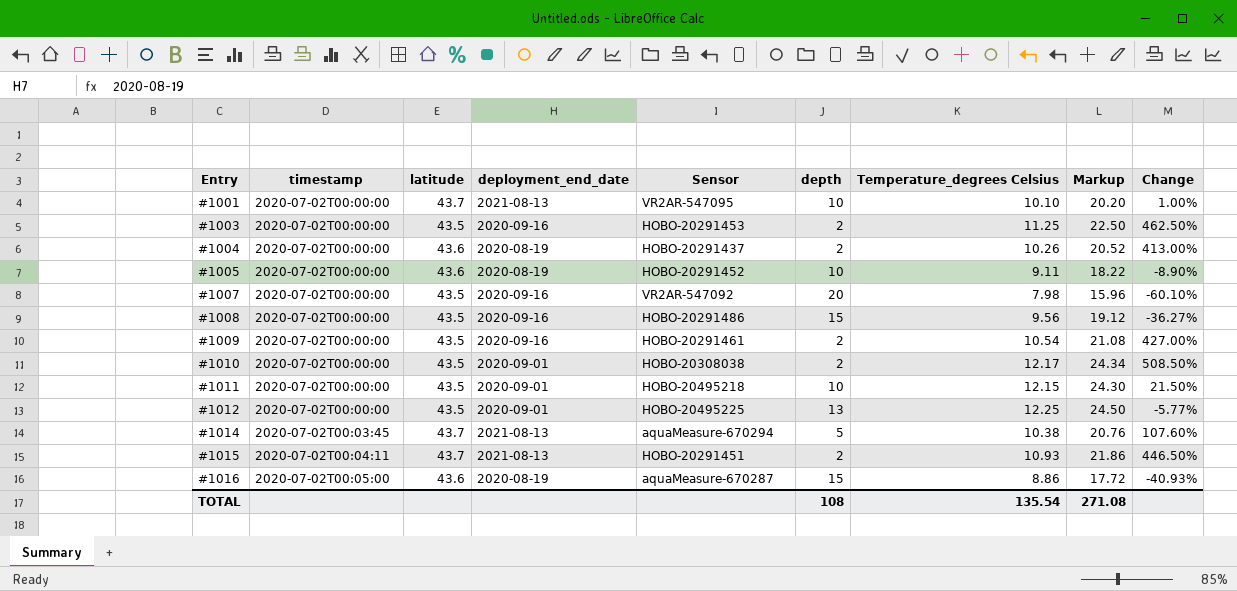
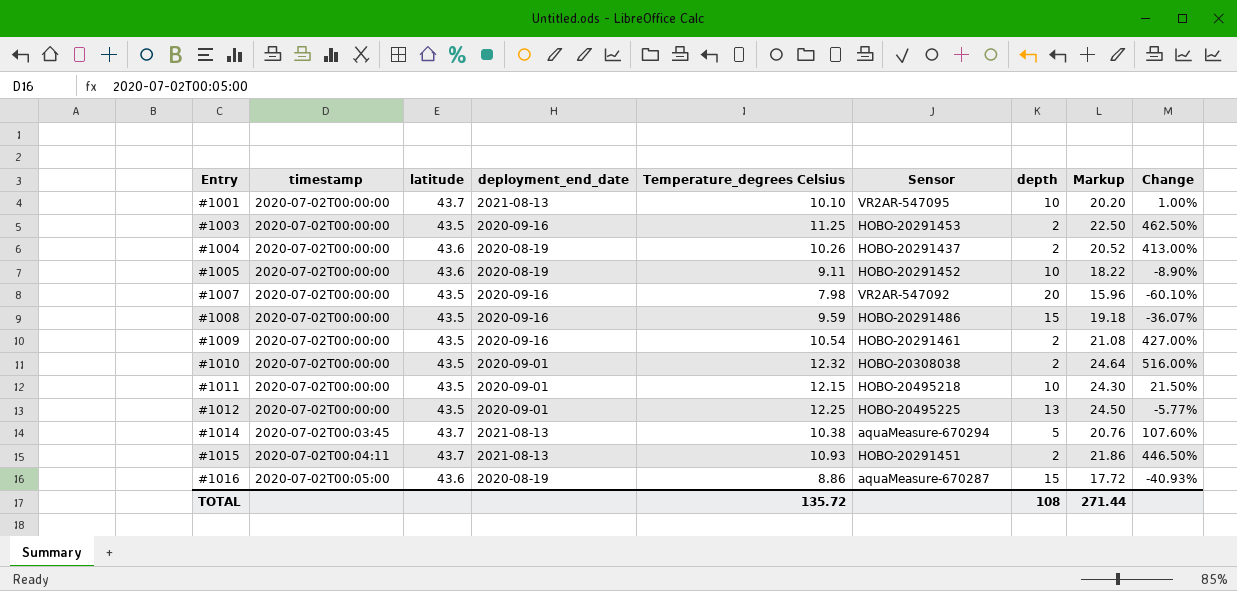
column Temperature_degrees Celsius | position: 7 -> 5
#1008 | Temperature_degrees Celsius: 9.56 -> 9.59
#1008 | Markup: 19.12 -> 19.18
#1008 | Change: -36.27% -> -36.07%
#1010 | Temperature_degrees Celsius: 12.17 -> 12.32
#1010 | Markup: 24.34 -> 24.64
#1010 | Change: 508.50% -> 516.00%
TOTAL | Temperature_degrees Celsius: 135.54 -> 135.72
TOTAL | Markup: 271.08 -> 271.44

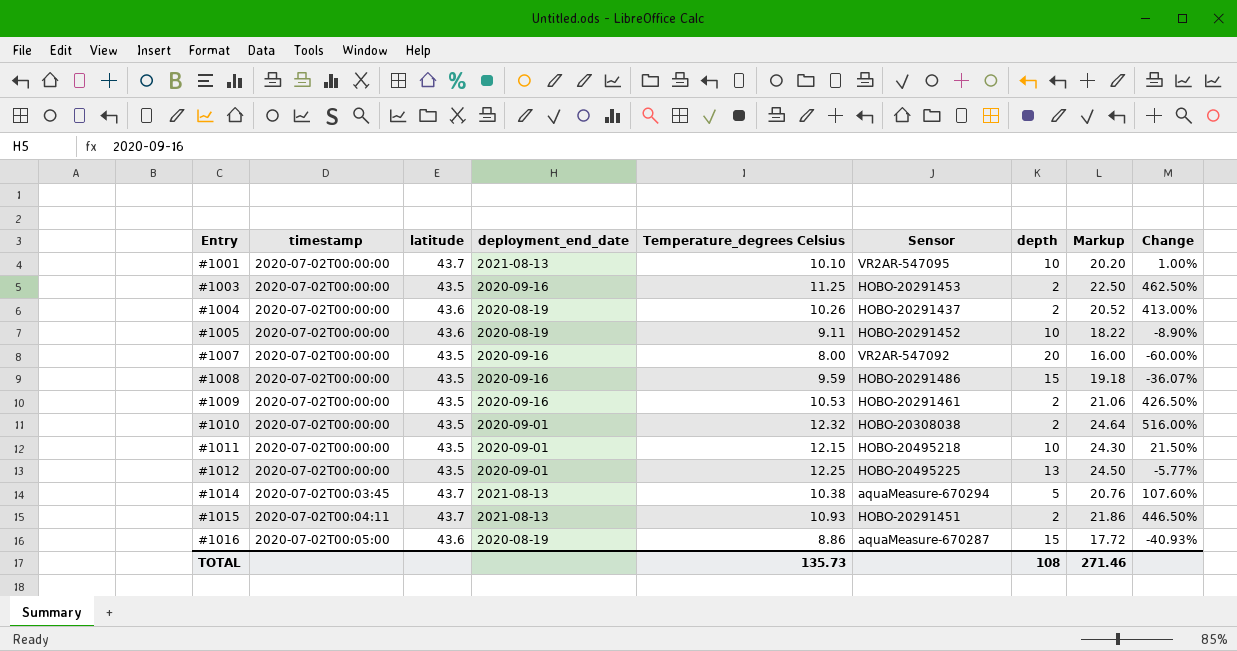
#1007 | Temperature_degrees Celsius: 7.98 -> 8.00
#1007 | Markup: 15.96 -> 16.00
#1007 | Change: -60.10% -> -60.00%
#1009 | Temperature_degrees Celsius: 10.54 -> 10.53
#1009 | Markup: 21.08 -> 21.06
#1009 | Change: 427.00% -> 426.50%
TOTAL | Temperature_degrees Celsius: 135.72 -> 135.73
TOTAL | Markup: 271.44 -> 271.46

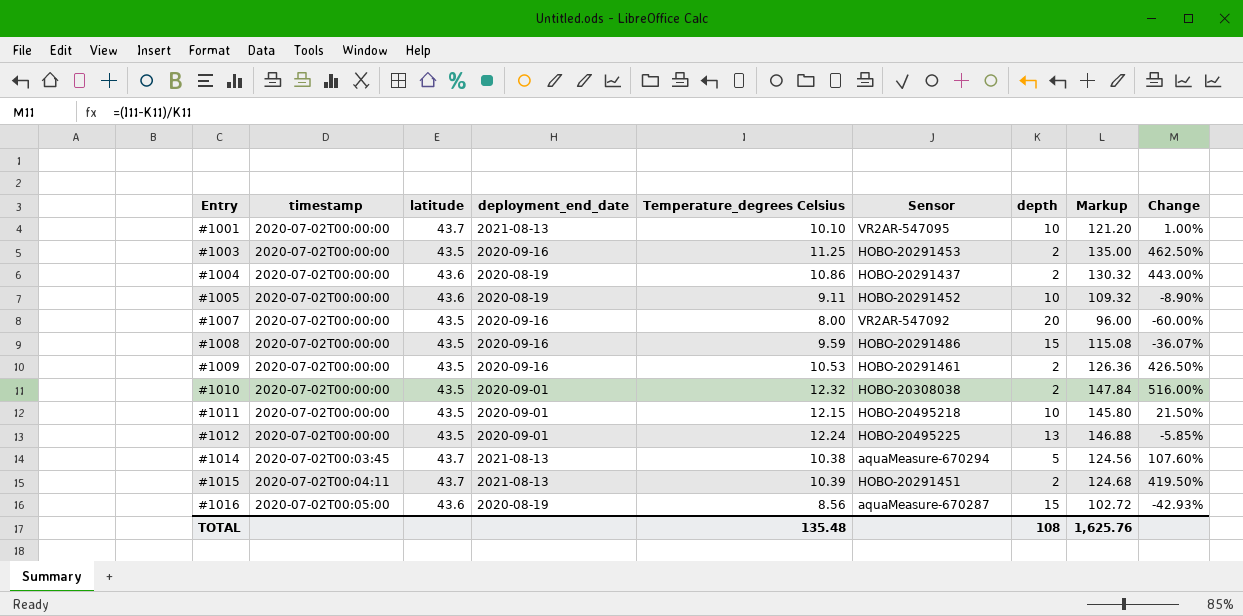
column Markup | formula: [Temperature_degrees Celsius] * 2 -> [Temperature_degrees Celsius] * 12
#1004 | Temperature_degrees Celsius: 10.26 -> 10.86
#1004 | Change: 413.00% -> 443.00%
#1012 | Temperature_degrees Celsius: 12.25 -> 12.24
#1012 | Change: -5.77% -> -5.85%
#1015 | Temperature_degrees Celsius: 10.93 -> 10.39
#1015 | Change: 446.50% -> 419.50%
#1016 | Temperature_degrees Celsius: 8.86 -> 8.56
#1016 | Change: -40.93% -> -42.93%
TOTAL | Temperature_degrees Celsius: 135.73 -> 135.48
TOTAL | Markup: 271.46 -> 1,625.76

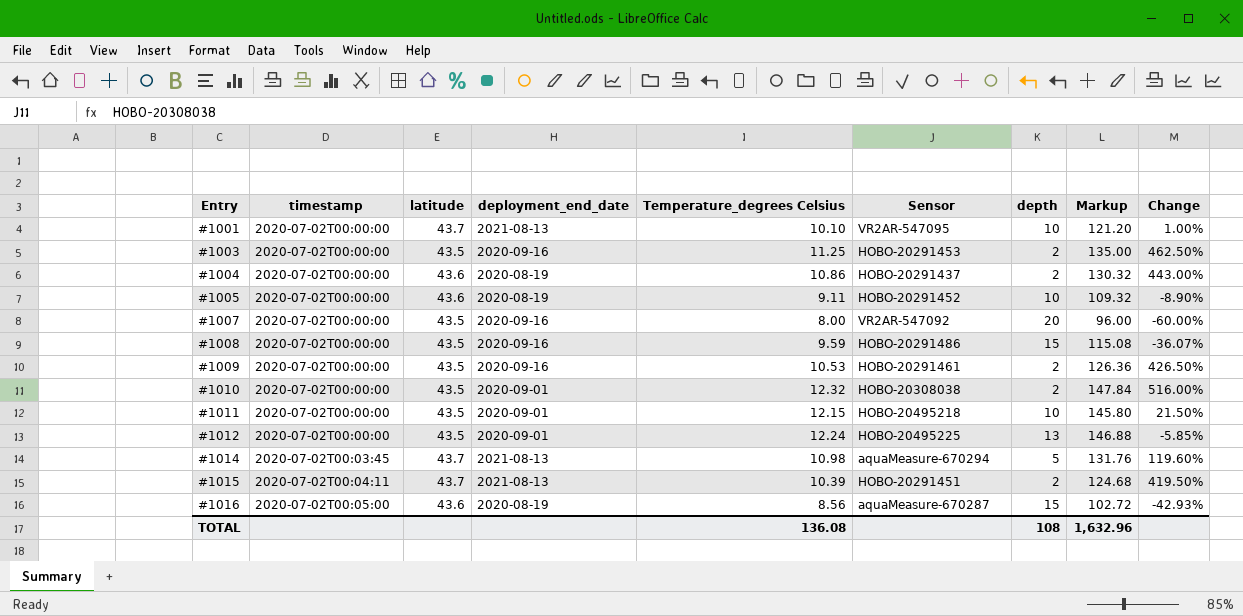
#1014 | Temperature_degrees Celsius: 10.38 -> 10.98
#1014 | Markup: 124.56 -> 131.76
#1014 | Change: 107.60% -> 119.60%
TOTAL | Temperature_degrees Celsius: 135.48 -> 136.08
TOTAL | Markup: 1,625.76 -> 1,632.96

